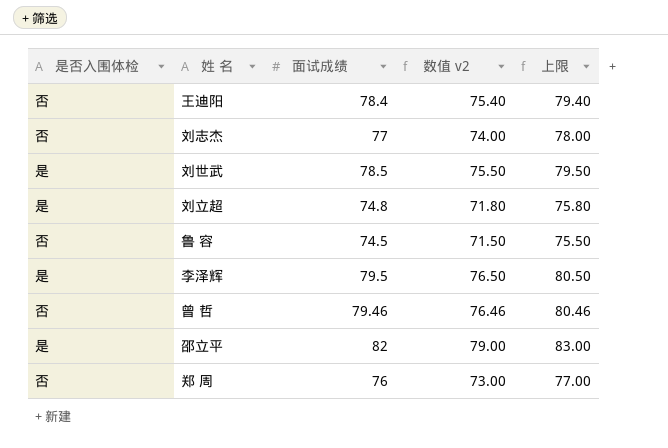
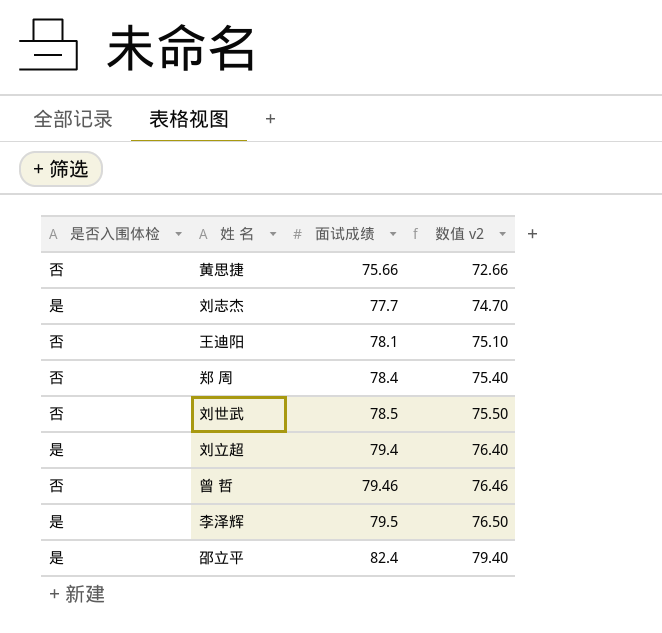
row order: none -> 面试成绩 ascending
column 上限 | formula: [面试成绩] + 1 -> none
row 鲁 容: 否 | 74.5 | 71.50 | 75.50 -> none
row 黄思捷: none -> 否 | 75.66 | 72.66
刘志杰 | 是否入围体检: 否 -> 是
刘志杰 | 面试成绩: 77 -> 77.7
刘志杰 | 数值 v2: 74.00 -> 74.70
王迪阳 | 面试成绩: 78.4 -> 78.1
王迪阳 | 数值 v2: 75.40 -> 75.10
郑 周 | 面试成绩: 76 -> 78.4
郑 周 | 数值 v2: 73.00 -> 75.40
刘世武 | 是否入围体检: 是 -> 否
刘立超 | 面试成绩: 74.8 -> 79.4
刘立超 | 数值 v2: 71.80 -> 76.40
邵立平 | 面试成绩: 82 -> 82.4
邵立平 | 数值 v2: 79.00 -> 79.40

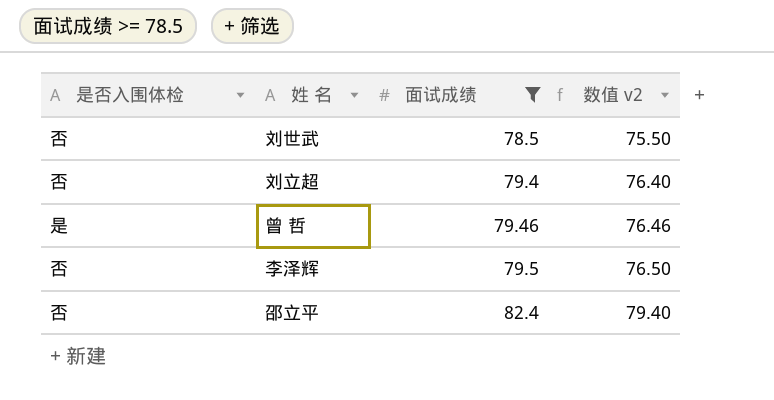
filter: none -> 面试成绩 >= 78.5
刘立超 | 是否入围体检: 是 -> 否
曾 哲 | 是否入围体检: 否 -> 是
李泽辉 | 是否入围体检: 是 -> 否
邵立平 | 是否入围体检: 是 -> 否

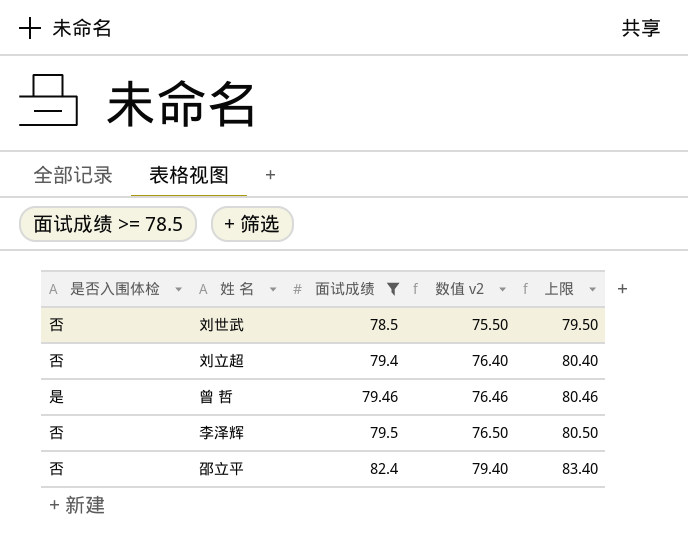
column 上限 | formula: none -> [面试成绩] + 1

